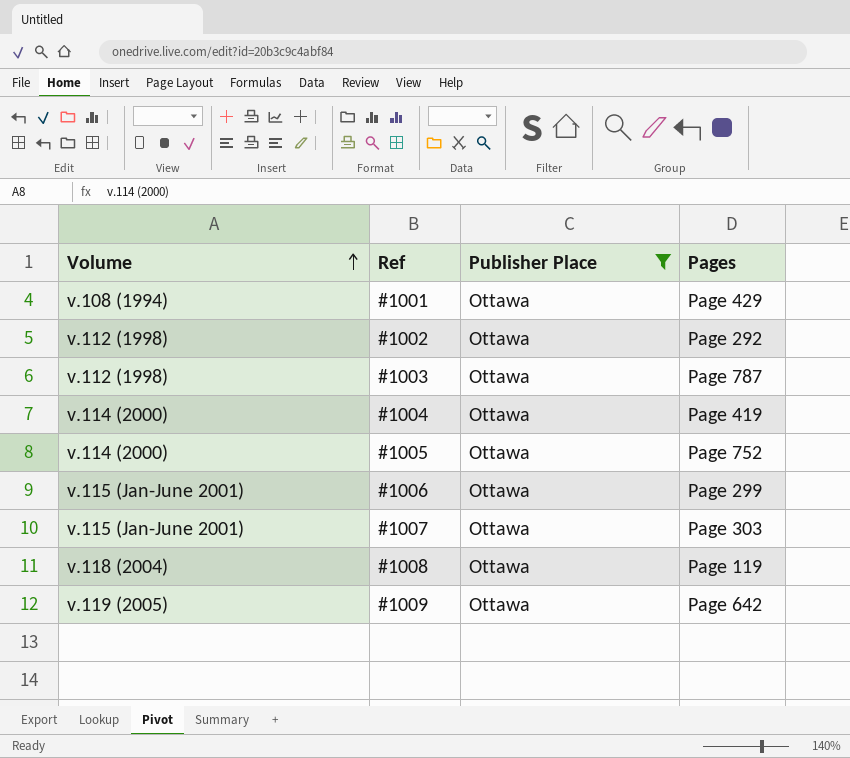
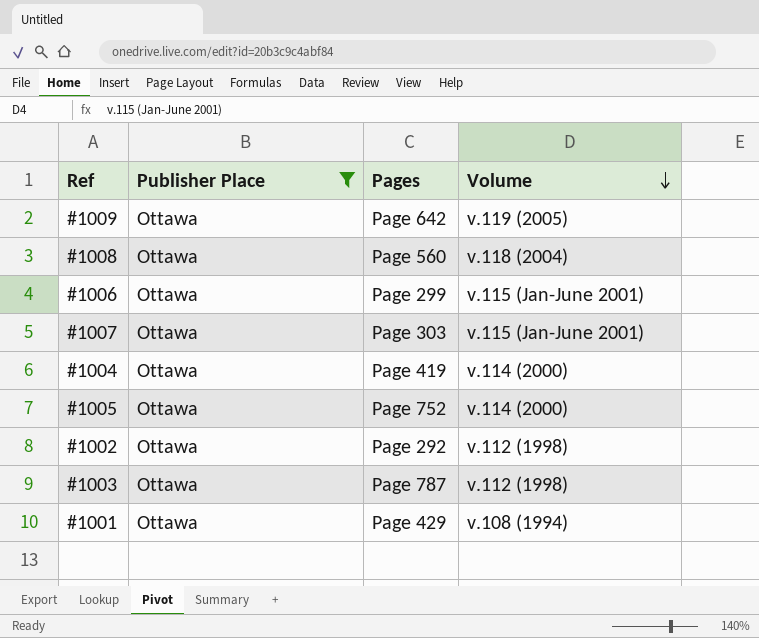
row order: Volume ascending -> Volume descending
column Volume | position: 1 -> 4
#1008 | Pages: Page 119 -> Page 560

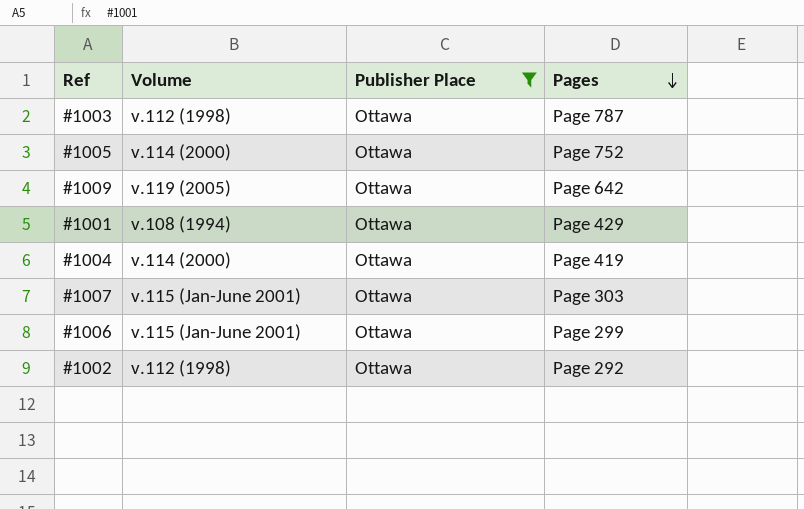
row order: Volume descending -> Pages descending
column Volume | position: 4 -> 2
row #1008: Ottawa | Page 560 | v.118 (2004) -> none

